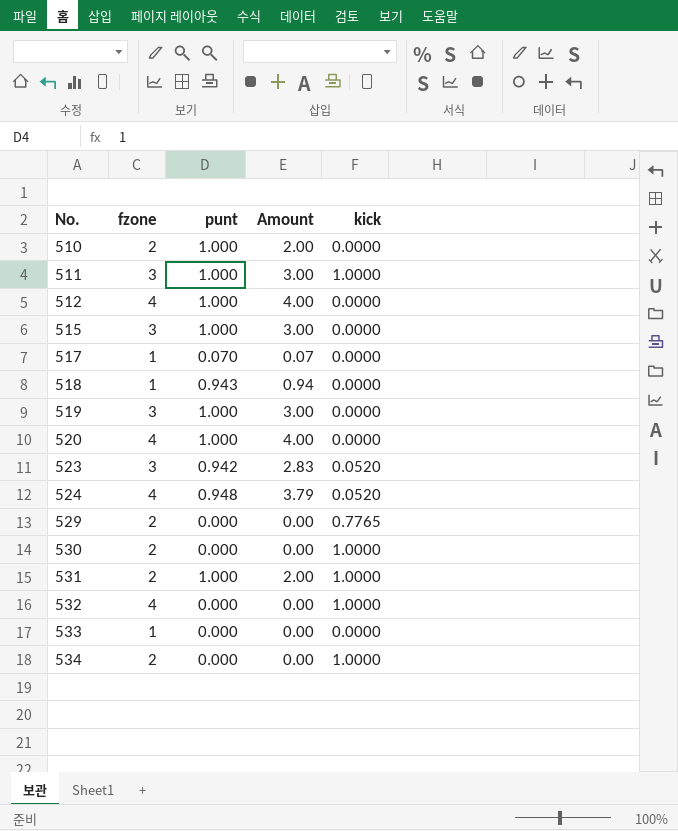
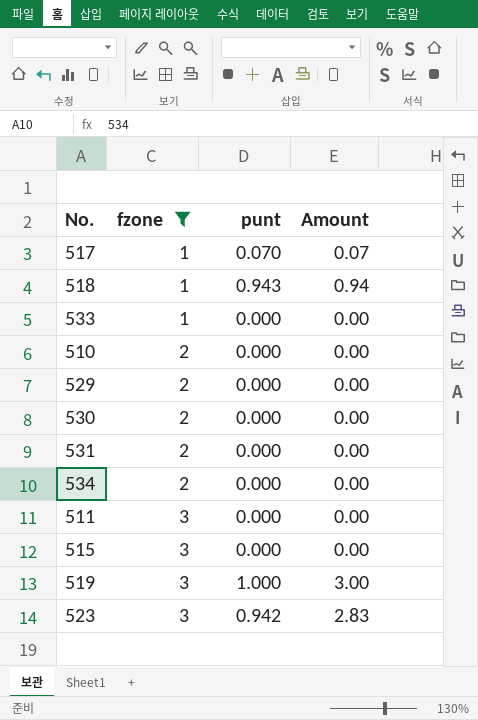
filter: none -> fzone != 4
row order: No. ascending -> fzone ascending
column kick | position: 5 -> none
510 | punt: 1.000 -> 0.000
510 | Amount: 2.00 -> 0.00
531 | punt: 1.000 -> 0.000
531 | Amount: 2.00 -> 0.00
511 | punt: 1.000 -> 0.000
511 | Amount: 3.00 -> 0.00
515 | punt: 1.000 -> 0.000
515 | Amount: 3.00 -> 0.00

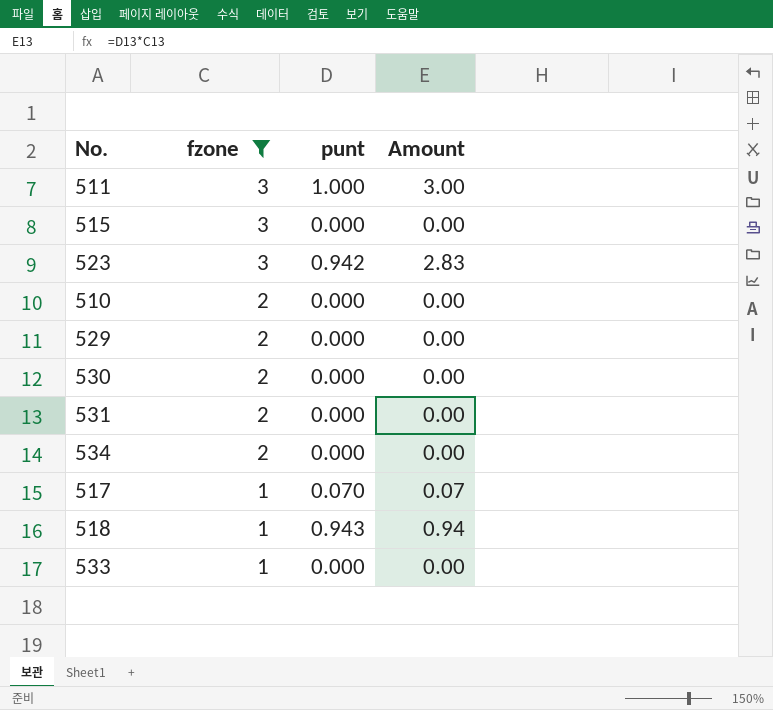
row order: fzone ascending -> fzone descending
row 519: 3 | 1.000 | 3.00 -> none
511 | punt: 0.000 -> 1.000
511 | Amount: 0.00 -> 3.00

